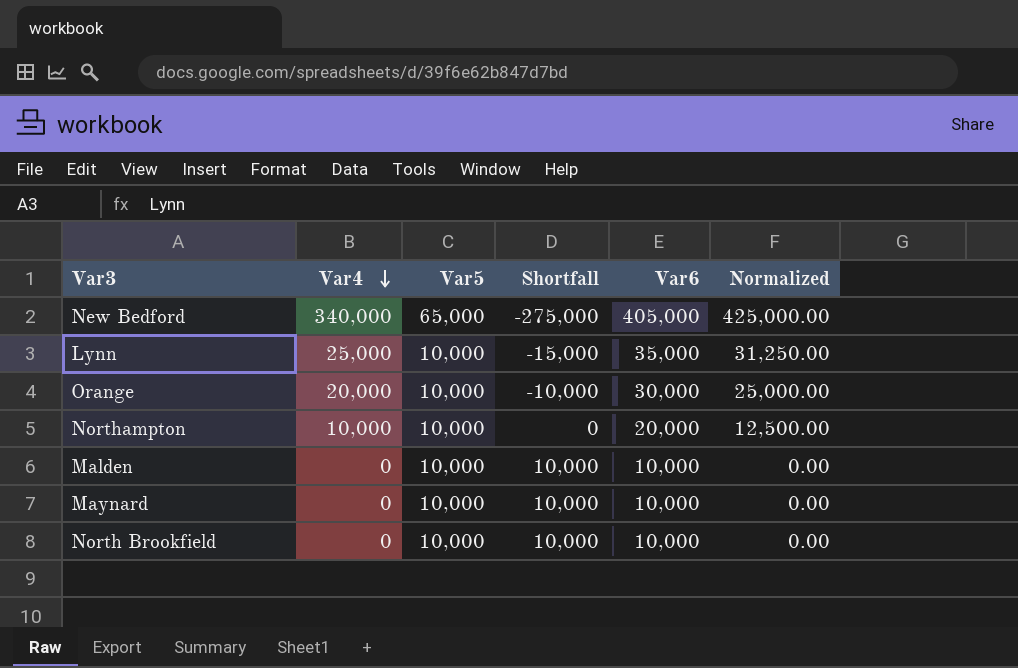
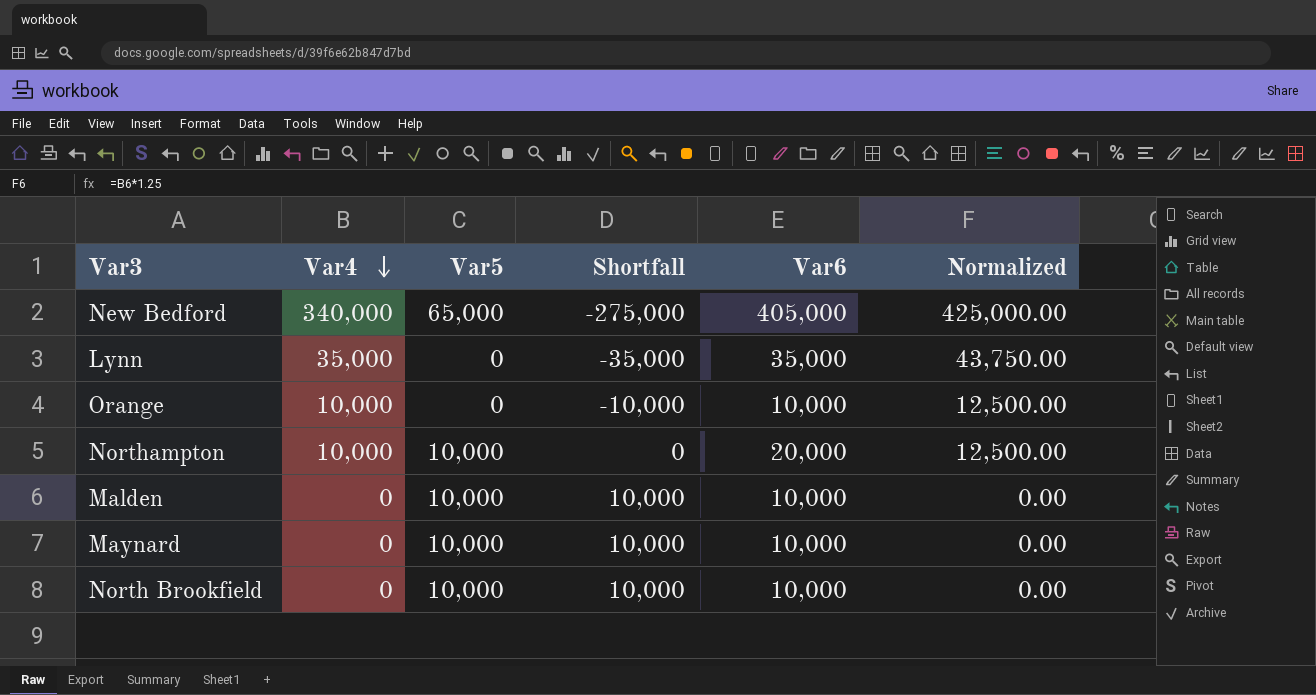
Lynn | Var4: 25,000 -> 35,000
Lynn | Var5: 10,000 -> 0
Lynn | Shortfall: -15,000 -> -35,000
Lynn | Normalized: 31,250.00 -> 43,750.00
Orange | Var4: 20,000 -> 10,000
Orange | Var5: 10,000 -> 0
Orange | Var6: 30,000 -> 10,000
Orange | Normalized: 25,000.00 -> 12,500.00

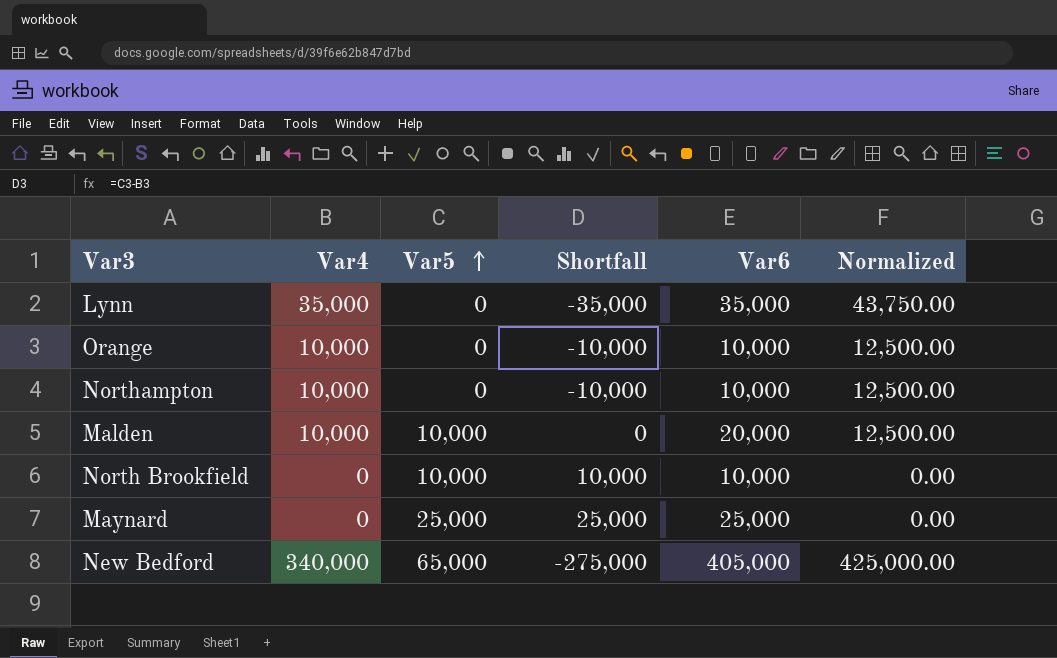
row order: Var4 descending -> Var5 ascending
Northampton | Var5: 10,000 -> 0
Northampton | Shortfall: 0 -> -10,000
Northampton | Var6: 20,000 -> 10,000
Malden | Var4: 0 -> 10,000
Malden | Shortfall: 10,000 -> 0
Malden | Var6: 10,000 -> 20,000
Malden | Normalized: 0.00 -> 12,500.00
Maynard | Var5: 10,000 -> 25,000
Maynard | Shortfall: 10,000 -> 25,000
Maynard | Var6: 10,000 -> 25,000

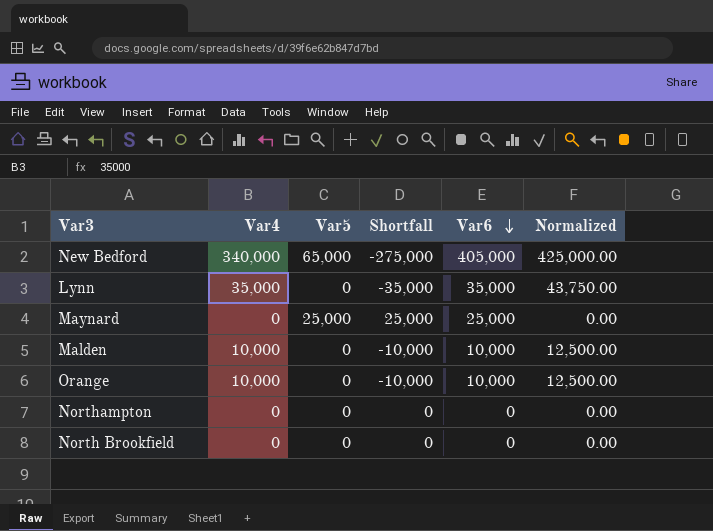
row order: Var5 ascending -> Var6 descending
Malden | Var5: 10,000 -> 0
Malden | Shortfall: 0 -> -10,000
Malden | Var6: 20,000 -> 10,000
Northampton | Var4: 10,000 -> 0
Northampton | Shortfall: -10,000 -> 0
Northampton | Var6: 10,000 -> 0
Northampton | Normalized: 12,500.00 -> 0.00
North Brookfield | Var5: 10,000 -> 0
North Brookfield | Shortfall: 10,000 -> 0
North Brookfield | Var6: 10,000 -> 0

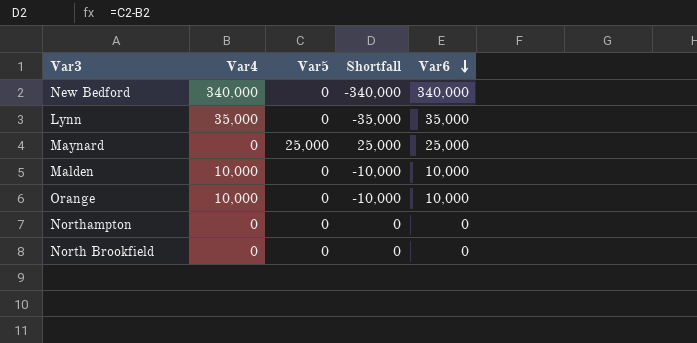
column Normalized | formula: [Var4] * 1.25 -> none
New Bedford | Var5: 65,000 -> 0
New Bedford | Shortfall: -275,000 -> -340,000
New Bedford | Var6: 405,000 -> 340,000

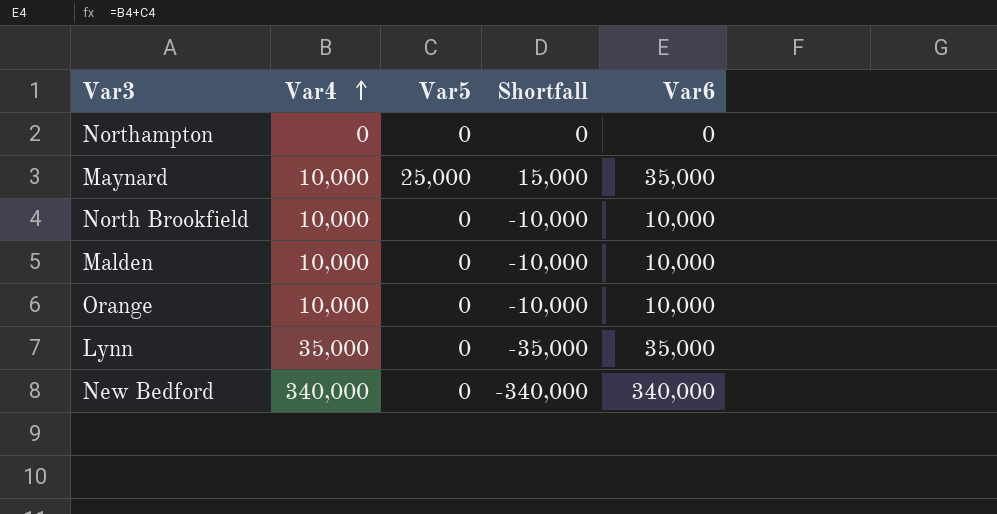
row order: Var6 descending -> Var4 ascending
Maynard | Var4: 0 -> 10,000
Maynard | Shortfall: 25,000 -> 15,000
Maynard | Var6: 25,000 -> 35,000
North Brookfield | Var4: 0 -> 10,000
North Brookfield | Shortfall: 0 -> -10,000
North Brookfield | Var6: 0 -> 10,000

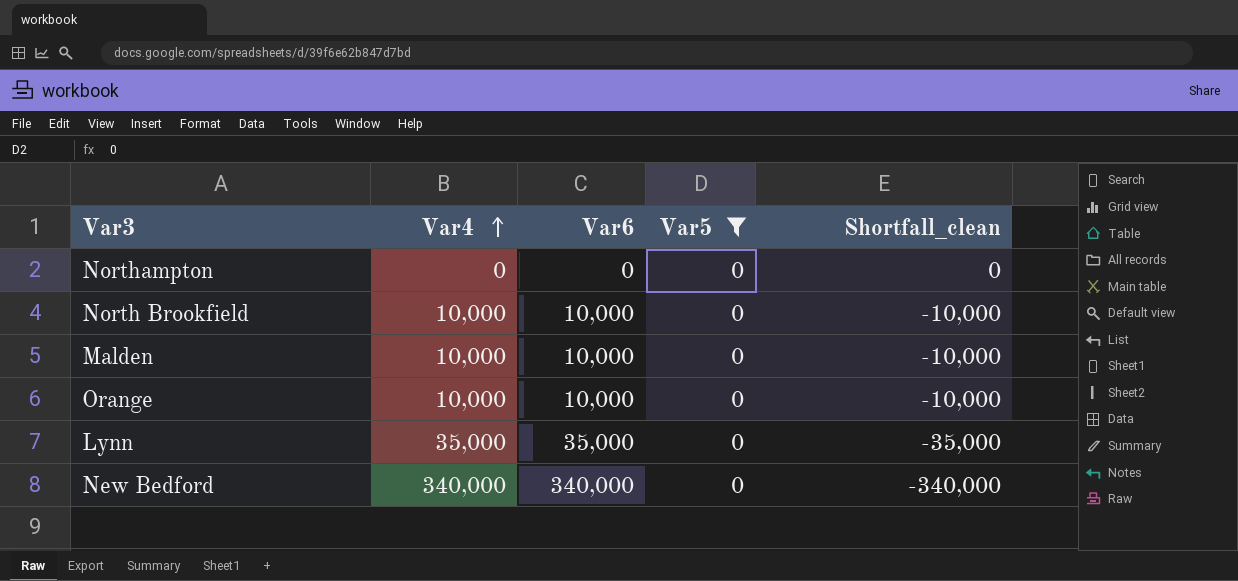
filter: none -> Var5 = 0
column Var6 | position: 5 -> 3
column name: Shortfall -> Shortfall_clean

